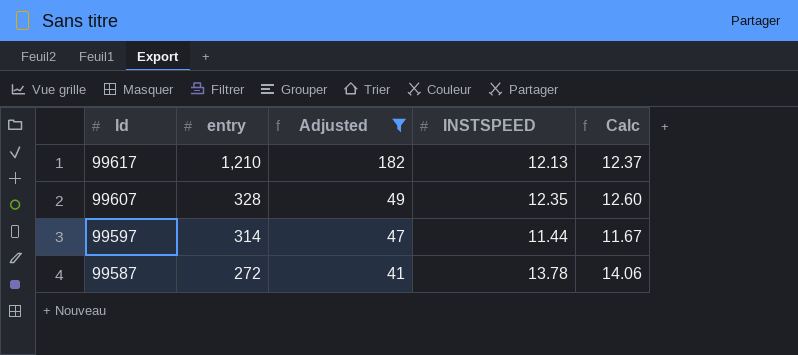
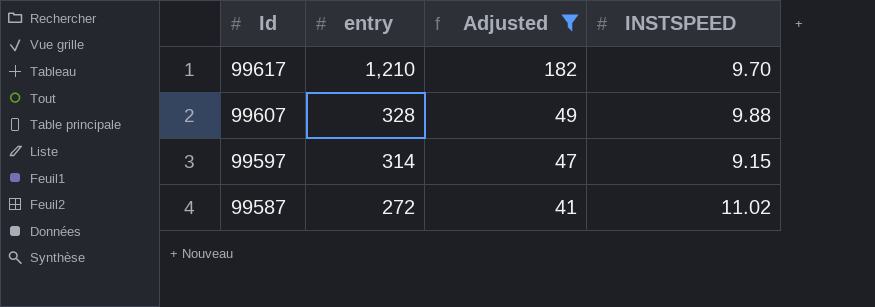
column Calc | formula: [INSTSPEED] * 1.02 -> none
99617 | INSTSPEED: 12.13 -> 9.70
99607 | INSTSPEED: 12.35 -> 9.88
99597 | INSTSPEED: 11.44 -> 9.15
99587 | INSTSPEED: 13.78 -> 11.02

